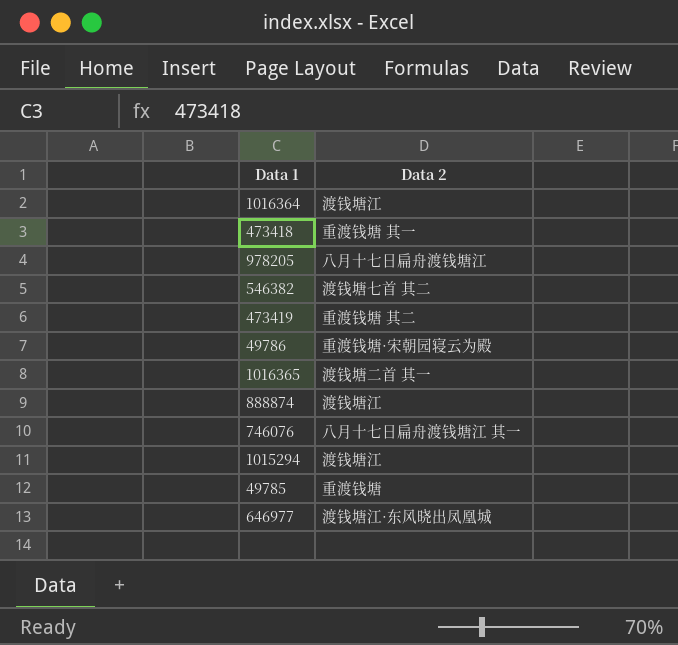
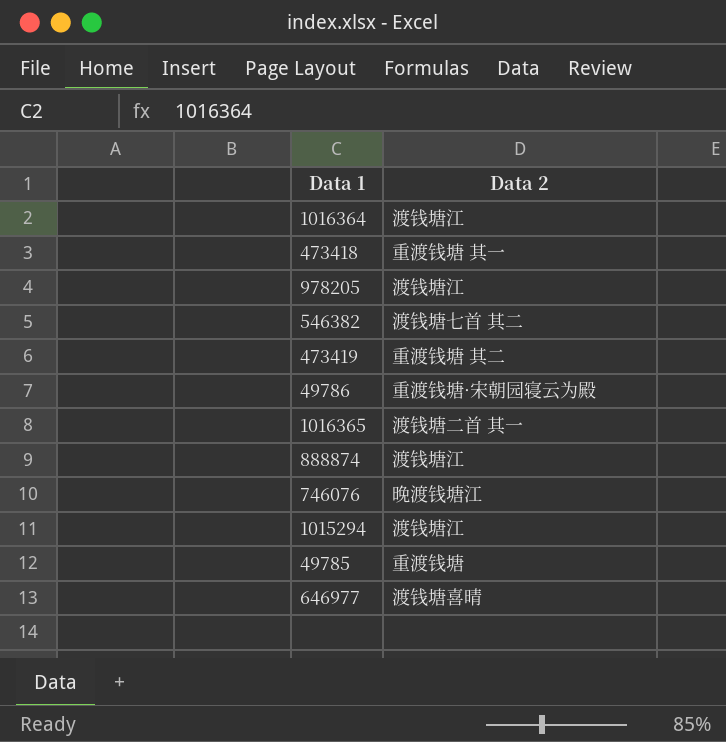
978205 | Data 2: 八月十七日扁舟渡钱塘江 -> 渡钱塘江
746076 | Data 2: 八月十七日扁舟渡钱塘江 其一 -> 晚渡钱塘江
646977 | Data 2: 渡钱塘江·东风晓出凤凰城 -> 渡钱塘喜晴

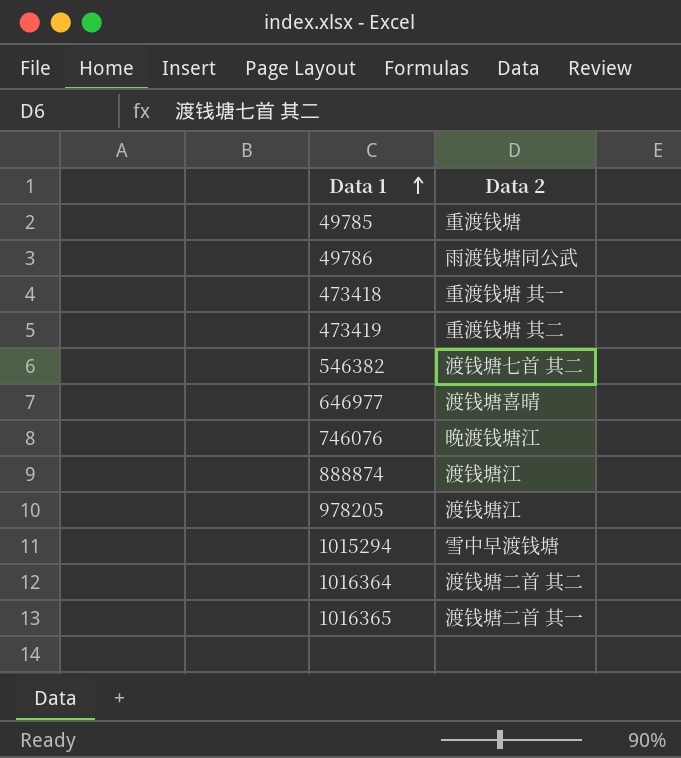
row order: none -> Data 1 ascending
49786 | Data 2: 重渡钱塘·宋朝园寝云为殿 -> 雨渡钱塘同公武
1015294 | Data 2: 渡钱塘江 -> 雪中早渡钱塘
1016364 | Data 2: 渡钱塘江 -> 渡钱塘二首 其二

